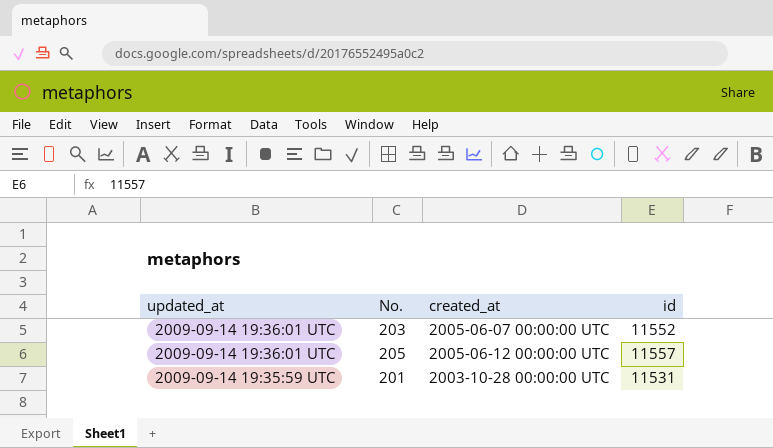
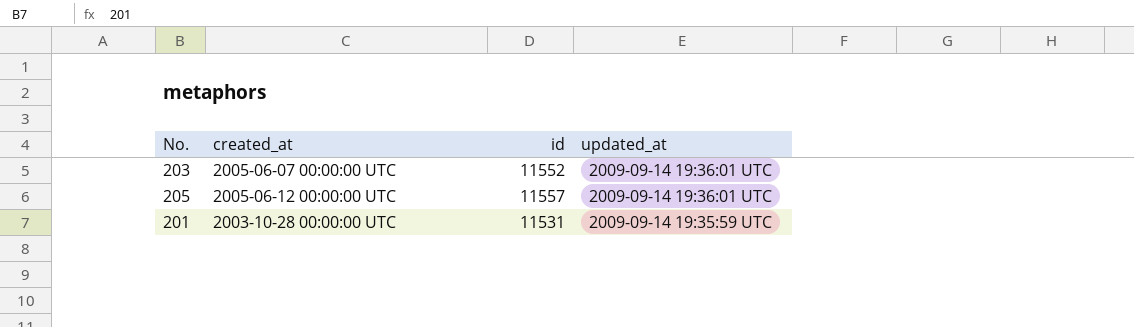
column updated_at | position: 1 -> 4

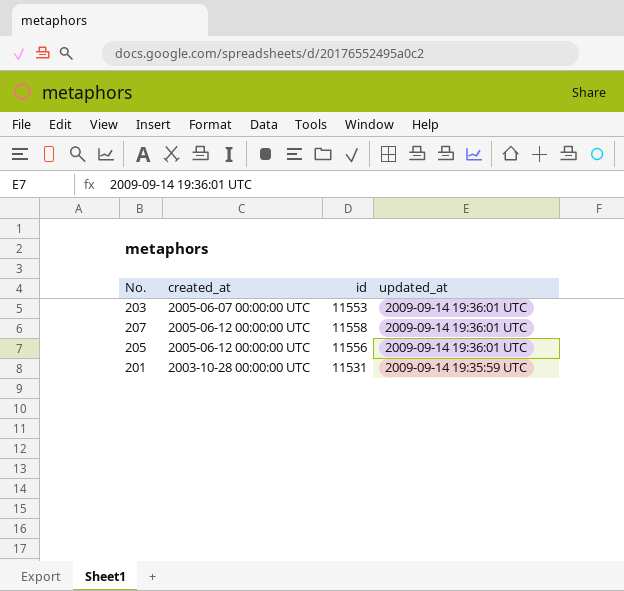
203 | id: 11552 -> 11553
row 207: none -> 2005-06-12 00:00:00 UTC | 11558 | 2009-09-14 19:36:01 UTC
205 | id: 11557 -> 11556

